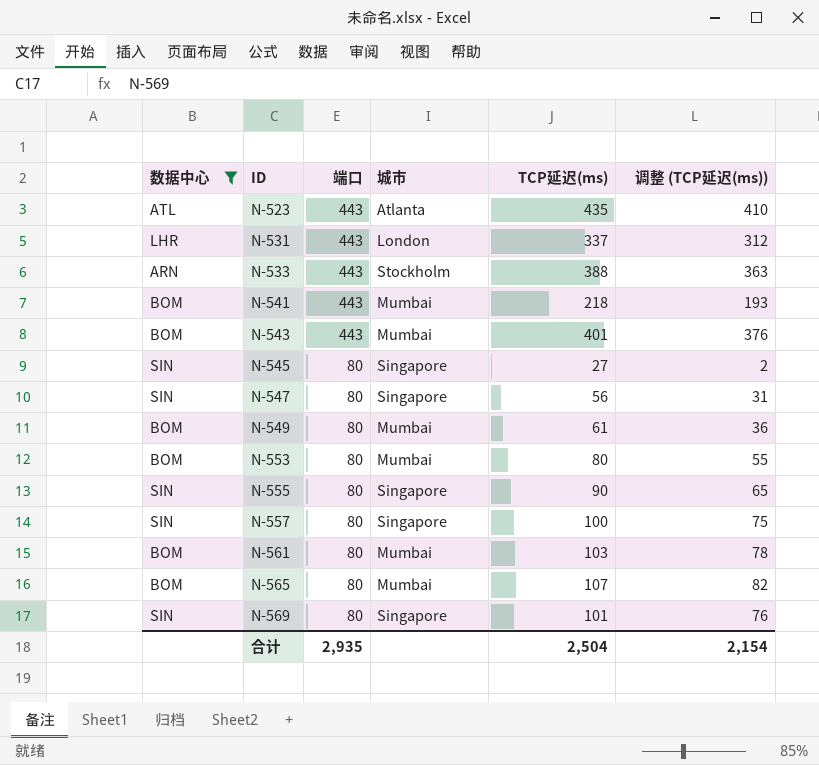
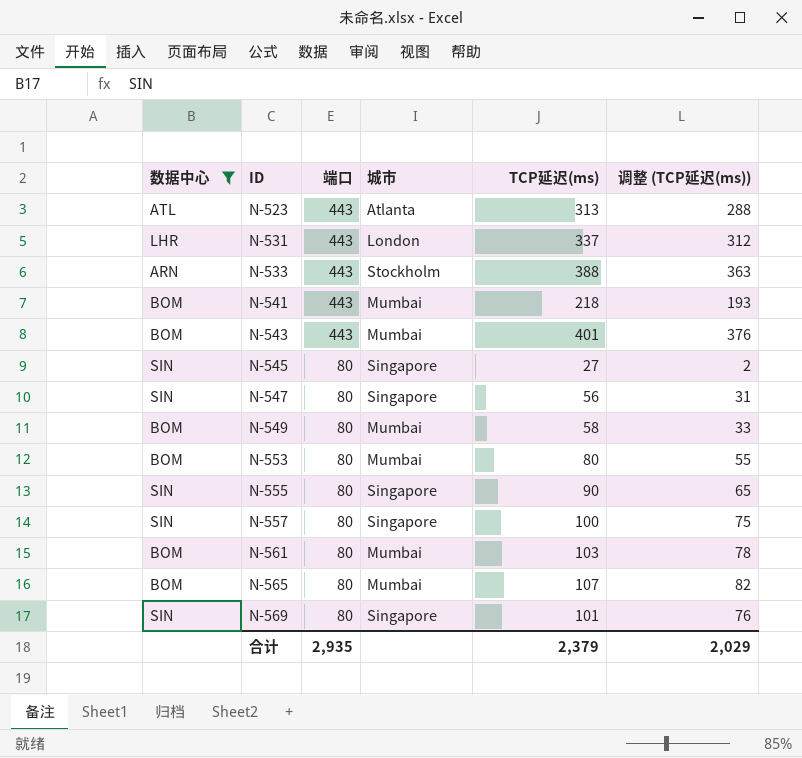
N-523 | TCP延迟(ms): 435 -> 313
N-523 | 调整 (TCP延迟(ms)): 410 -> 288
N-549 | TCP延迟(ms): 61 -> 58
N-549 | 调整 (TCP延迟(ms)): 36 -> 33
合计 | TCP延迟(ms): 2,504 -> 2,379
合计 | 调整 (TCP延迟(ms)): 2,154 -> 2,029

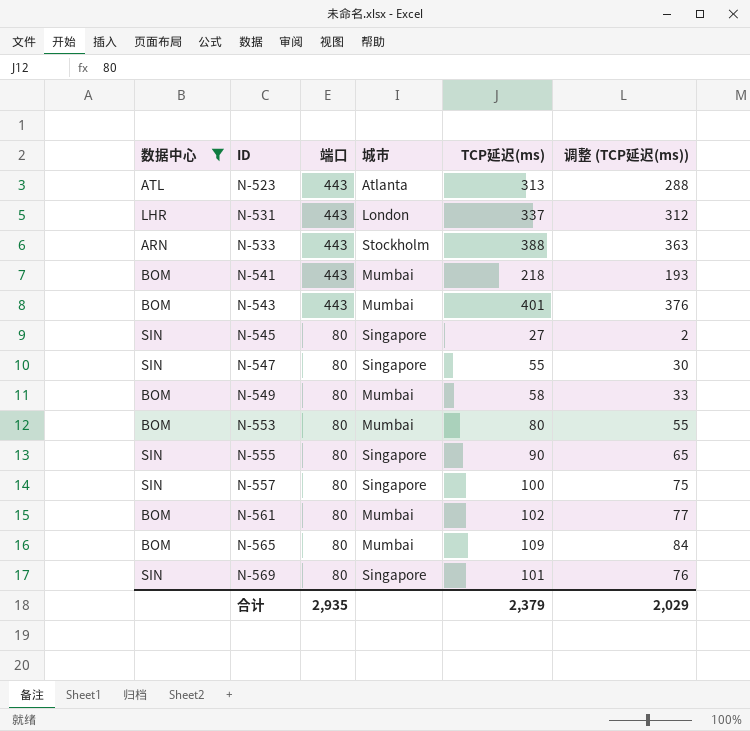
N-547 | TCP延迟(ms): 56 -> 55
N-547 | 调整 (TCP延迟(ms)): 31 -> 30
N-561 | TCP延迟(ms): 103 -> 102
N-561 | 调整 (TCP延迟(ms)): 78 -> 77
N-565 | TCP延迟(ms): 107 -> 109
N-565 | 调整 (TCP延迟(ms)): 82 -> 84

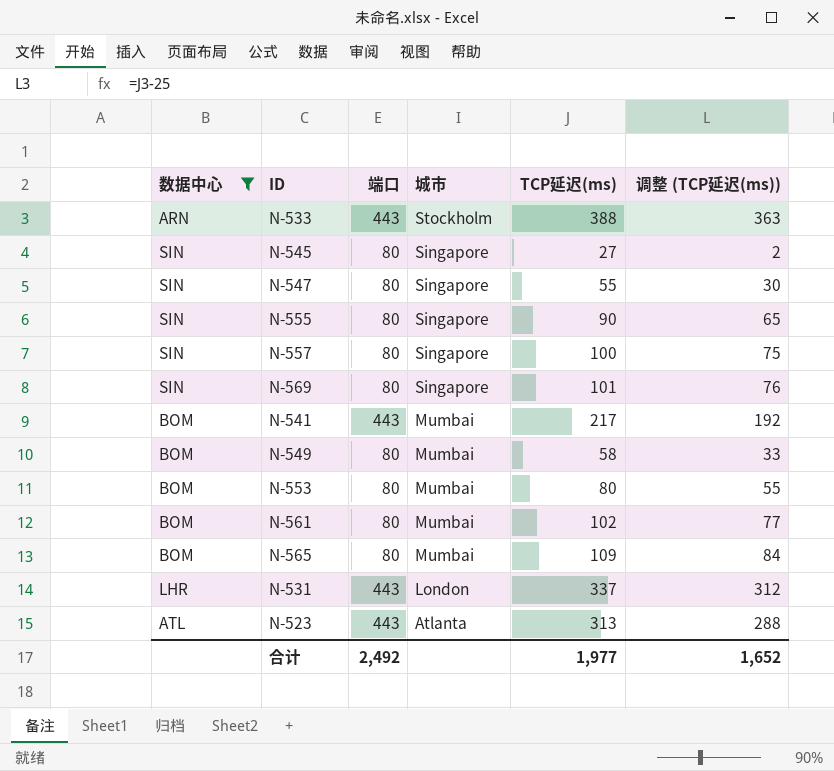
row order: ID ascending -> 城市 descending
row N-543: BOM | 443 | Mumbai | 401 | 376 -> none
N-541 | TCP延迟(ms): 218 -> 217
N-541 | 调整 (TCP延迟(ms)): 193 -> 192
合计 | 端口: 2,935 -> 2,492
合计 | TCP延迟(ms): 2,379 -> 1,977
合计 | 调整 (TCP延迟(ms)): 2,029 -> 1,652

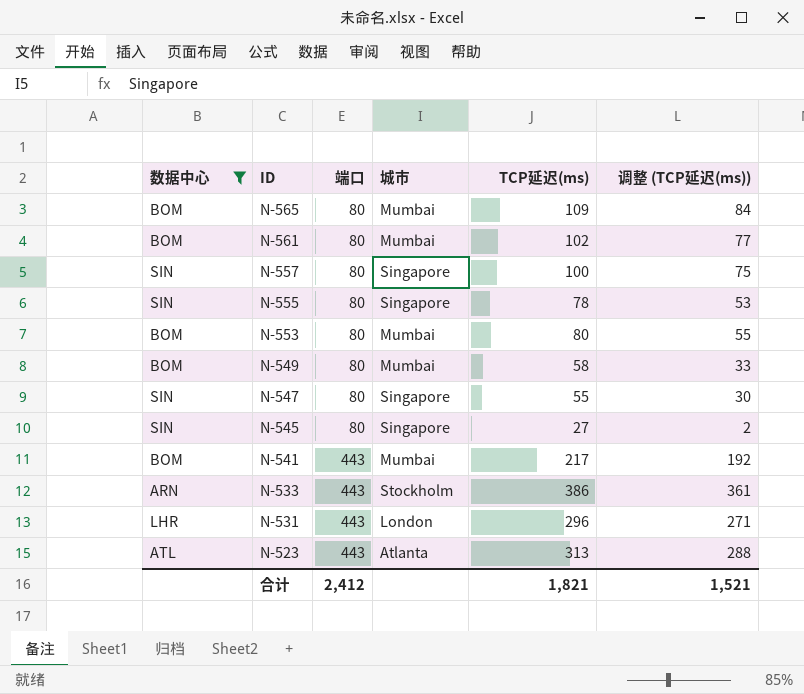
row order: 城市 descending -> ID descending
row N-569: SIN | 80 | Singapore | 101 | 76 -> none
N-555 | TCP延迟(ms): 90 -> 78
N-555 | 调整 (TCP延迟(ms)): 65 -> 53
N-533 | TCP延迟(ms): 388 -> 386
N-533 | 调整 (TCP延迟(ms)): 363 -> 361
N-531 | TCP延迟(ms): 337 -> 296
N-531 | 调整 (TCP延迟(ms)): 312 -> 271
合计 | 端口: 2,492 -> 2,412
合计 | TCP延迟(ms): 1,977 -> 1,821
合计 | 调整 (TCP延迟(ms)): 1,652 -> 1,521

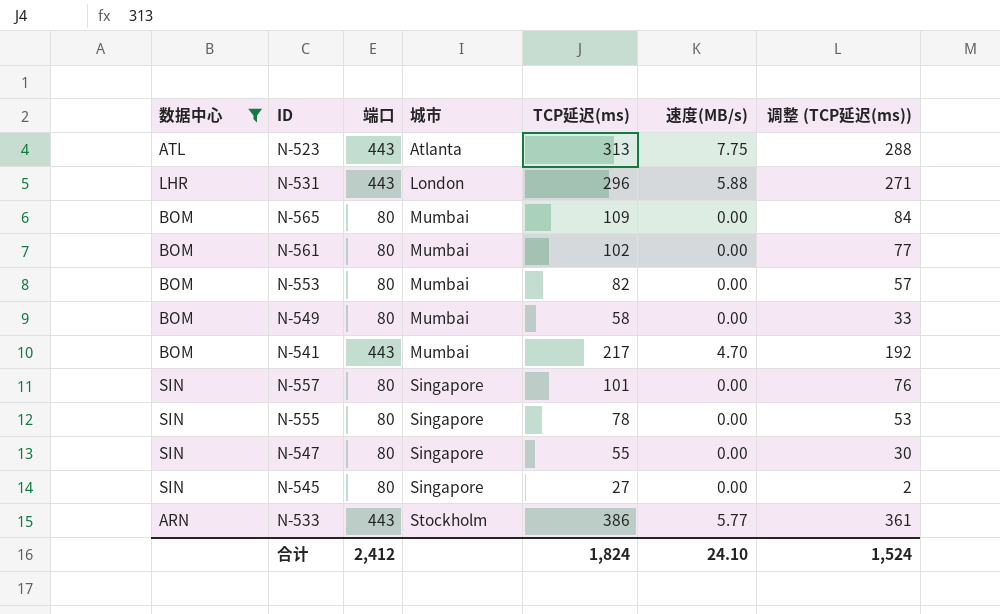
row order: ID descending -> 城市 ascending
column 速度(MB/s) | position: none -> 6
N-553 | TCP延迟(ms): 80 -> 82
N-553 | 调整 (TCP延迟(ms)): 55 -> 57
N-557 | TCP延迟(ms): 100 -> 101
N-557 | 调整 (TCP延迟(ms)): 75 -> 76
合计 | TCP延迟(ms): 1,821 -> 1,824
合计 | 调整 (TCP延迟(ms)): 1,521 -> 1,524

